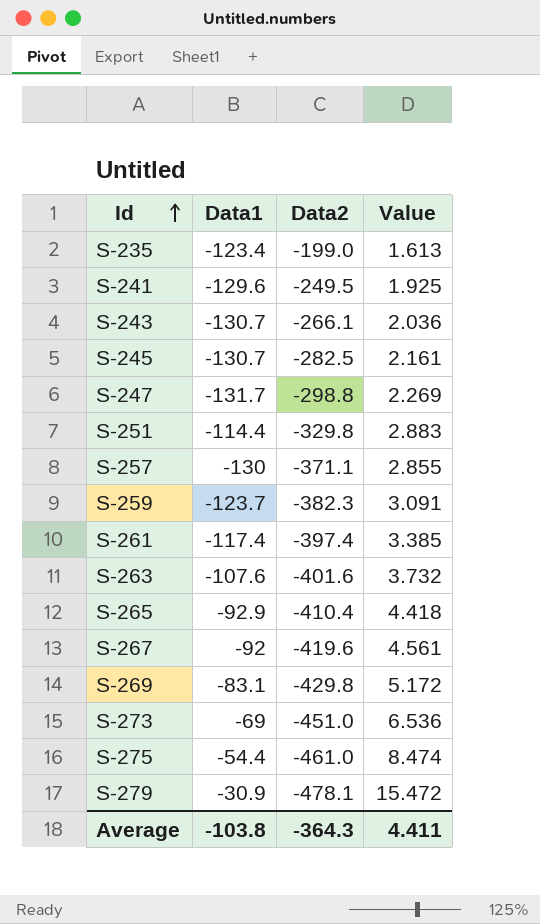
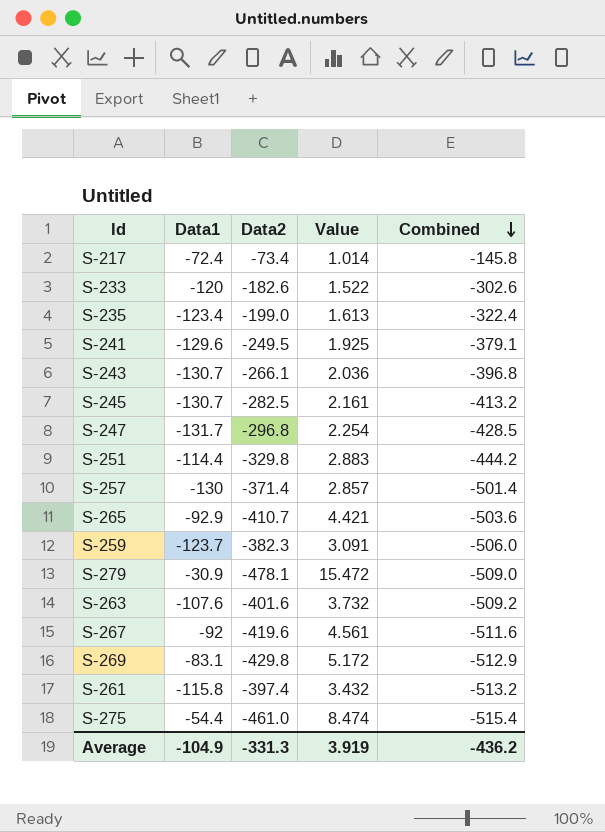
row order: Id ascending -> Combined descending
column Combined | formula: none -> [Data1] + [Data2]
row S-273: -69 | -451.0 | 6.536 -> none
row S-217: none -> -72.4 | -73.4 | 1.014 | -145.8
row S-233: none -> -120 | -182.6 | 1.522 | -302.6
S-247 | Data2: -298.8 -> -296.8
S-247 | Value: 2.269 -> 2.254
S-257 | Data2: -371.1 -> -371.4
S-257 | Value: 2.855 -> 2.857
S-265 | Data2: -410.4 -> -410.7
S-265 | Value: 4.418 -> 4.421
S-261 | Data1: -117.4 -> -115.8
S-261 | Value: 3.385 -> 3.432
Average | Data1: -103.8 -> -104.9
Average | Data2: -364.3 -> -331.3
Average | Value: 4.411 -> 3.919

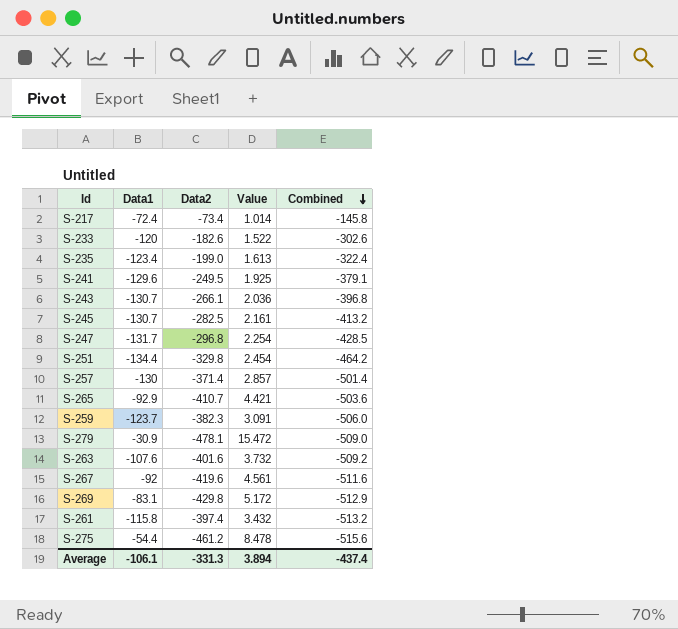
S-251 | Data1: -114.4 -> -134.4
S-251 | Value: 2.883 -> 2.454
S-251 | Combined: -444.2 -> -464.2
S-275 | Data2: -461.0 -> -461.2
S-275 | Value: 8.474 -> 8.478
S-275 | Combined: -515.4 -> -515.6
Average | Data1: -104.9 -> -106.1
Average | Value: 3.919 -> 3.894
Average | Combined: -436.2 -> -437.4

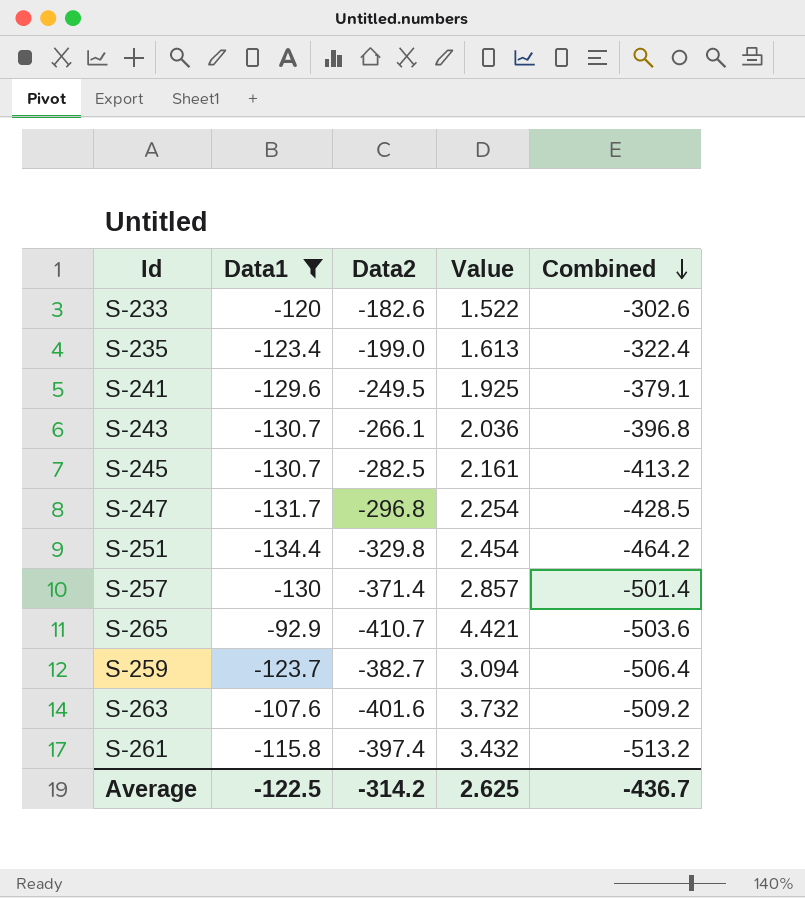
filter: none -> Data1 <= -92.9
S-259 | Data2: -382.3 -> -382.7
S-259 | Value: 3.091 -> 3.094
S-259 | Combined: -506.0 -> -506.4
Average | Data1: -106.1 -> -122.5
Average | Data2: -331.3 -> -314.2
Average | Value: 3.894 -> 2.625
Average | Combined: -437.4 -> -436.7

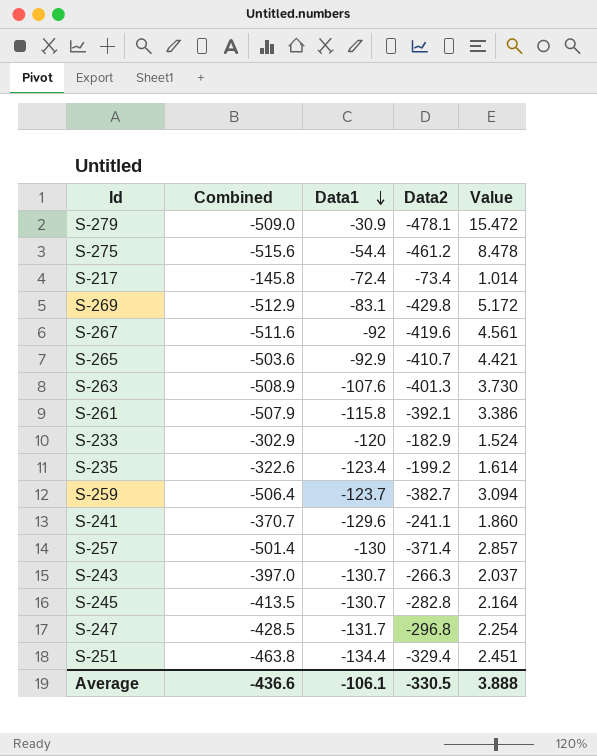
filter: Data1 <= -92.9 -> none
row order: Combined descending -> Data1 descending
column Combined | position: 5 -> 2
S-263 | Combined: -509.2 -> -508.9
S-263 | Data2: -401.6 -> -401.3
S-263 | Value: 3.732 -> 3.730
S-261 | Combined: -513.2 -> -507.9
S-261 | Data2: -397.4 -> -392.1
S-261 | Value: 3.432 -> 3.386
S-233 | Combined: -302.6 -> -302.9
S-233 | Data2: -182.6 -> -182.9
S-233 | Value: 1.522 -> 1.524
S-235 | Combined: -322.4 -> -322.6
S-235 | Data2: -199.0 -> -199.2
S-235 | Value: 1.613 -> 1.614
S-241 | Combined: -379.1 -> -370.7
S-241 | Data2: -249.5 -> -241.1
S-241 | Value: 1.925 -> 1.860
S-243 | Combined: -396.8 -> -397.0
S-243 | Data2: -266.1 -> -266.3
S-243 | Value: 2.036 -> 2.037
S-245 | Combined: -413.2 -> -413.5
S-245 | Data2: -282.5 -> -282.8
S-245 | Value: 2.161 -> 2.164
S-251 | Combined: -464.2 -> -463.8
S-251 | Data2: -329.8 -> -329.4
S-251 | Value: 2.454 -> 2.451
Average | Combined: -436.7 -> -436.6
Average | Data1: -122.5 -> -106.1
Average | Data2: -314.2 -> -330.5
Average | Value: 2.625 -> 3.888

